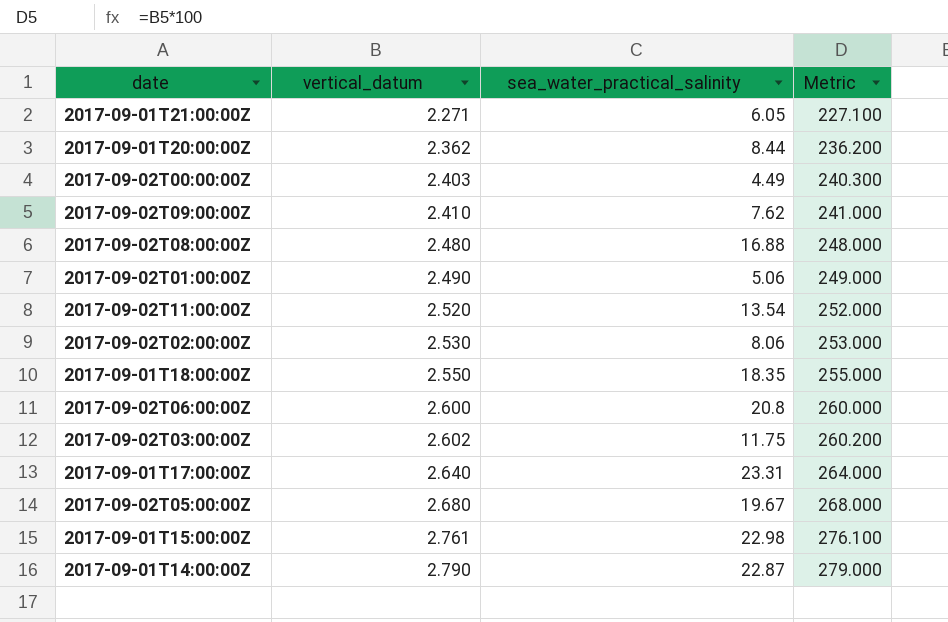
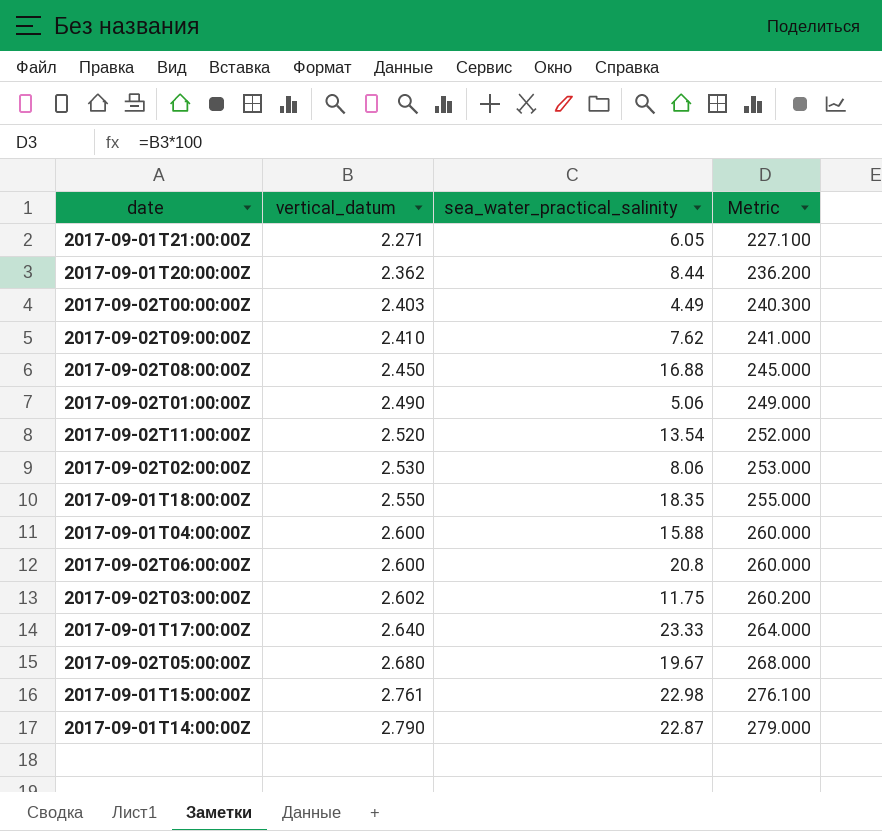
2017-09-02T08:00:00Z | vertical_datum: 2.480 -> 2.450
2017-09-02T08:00:00Z | Metric: 248.000 -> 245.000
row 2017-09-01T04:00:00Z: none -> 2.600 | 15.88 | 260.000
2017-09-01T17:00:00Z | sea_water_practical_salinity: 23.31 -> 23.33

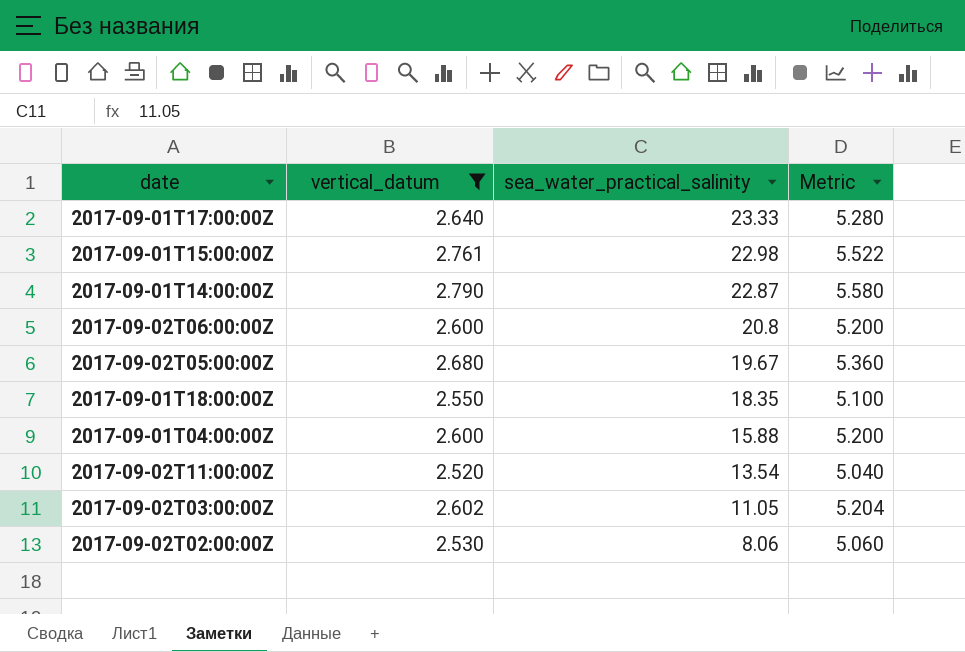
filter: none -> vertical_datum >= 2.520
row order: vertical_datum ascending -> sea_water_practical_salinity descending
column Metric | formula: [vertical_datum] * 100 -> [vertical_datum] * 2
2017-09-02T03:00:00Z | sea_water_practical_salinity: 11.75 -> 11.05

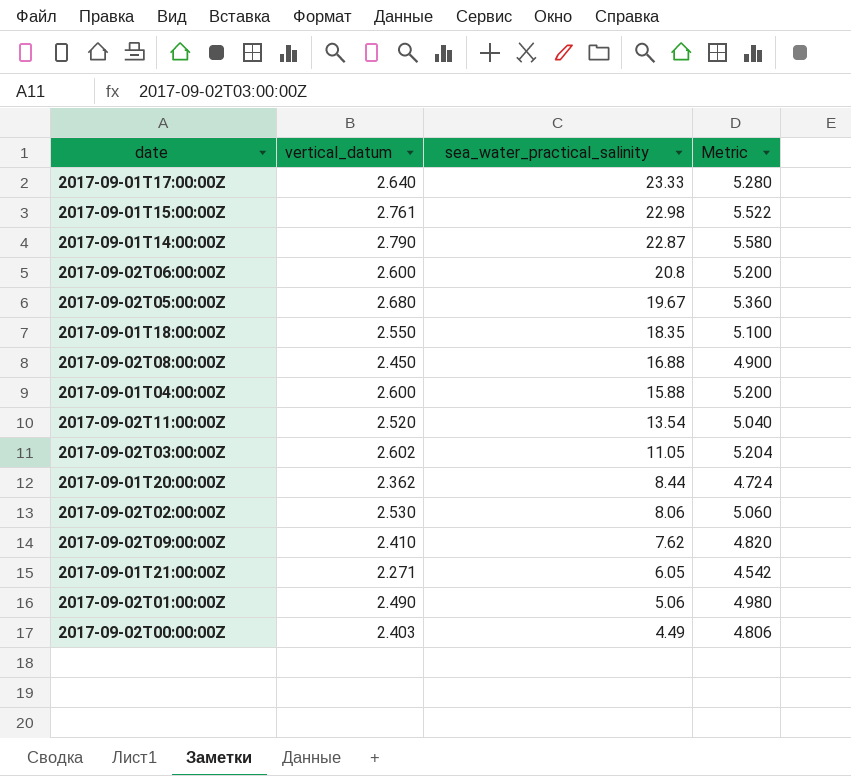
filter: vertical_datum >= 2.520 -> none

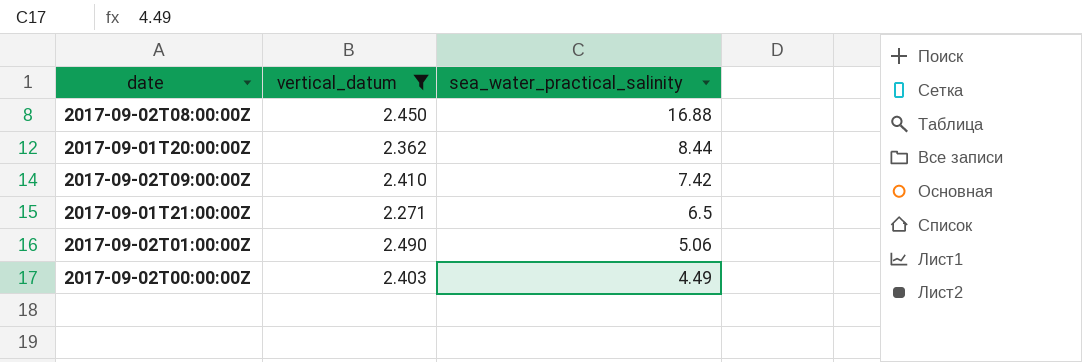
filter: none -> vertical_datum <= 2.490
column Metric | formula: [vertical_datum] * 2 -> none
2017-09-02T09:00:00Z | sea_water_practical_salinity: 7.62 -> 7.42
2017-09-01T21:00:00Z | sea_water_practical_salinity: 6.05 -> 6.5

